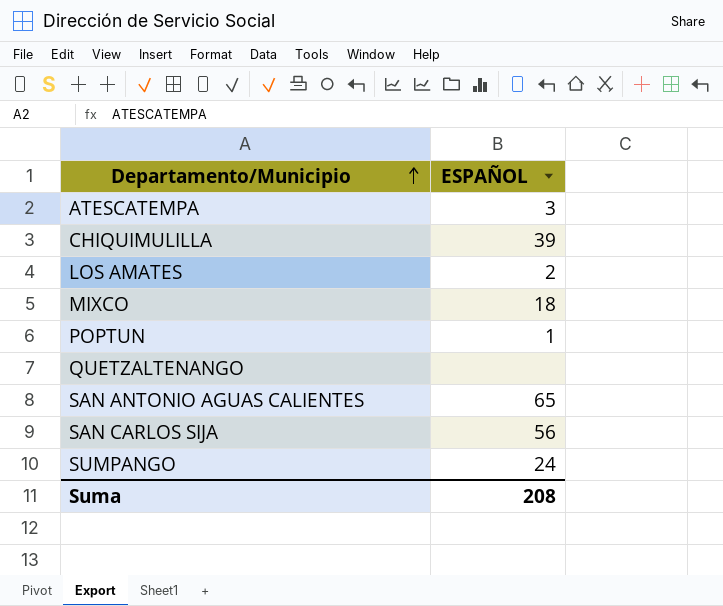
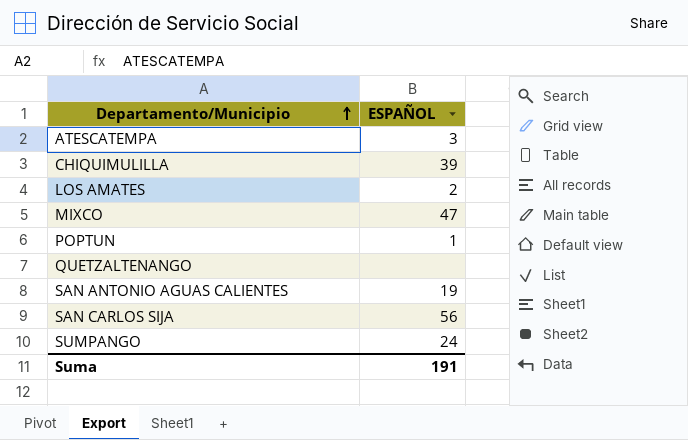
MIXCO | ESPAÑOL: 18 -> 47
SAN ANTONIO AGUAS CALIENTES | ESPAÑOL: 65 -> 19
Suma | ESPAÑOL: 208 -> 191

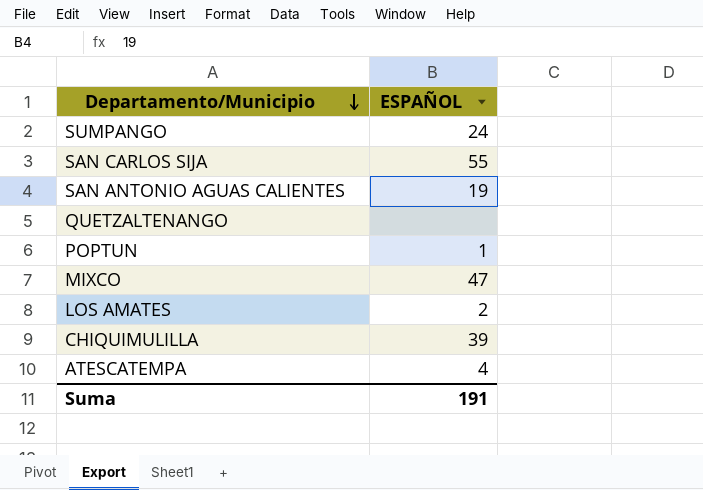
row order: Departamento/Municipio ascending -> Departamento/Municipio descending
SAN CARLOS SIJA | ESPAÑOL: 56 -> 55
ATESCATEMPA | ESPAÑOL: 3 -> 4

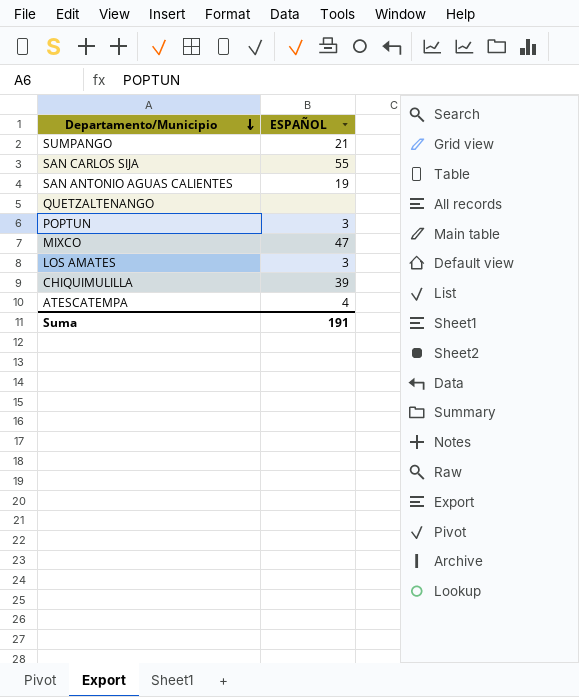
SUMPANGO | ESPAÑOL: 24 -> 21
POPTUN | ESPAÑOL: 1 -> 3
LOS AMATES | ESPAÑOL: 2 -> 3

